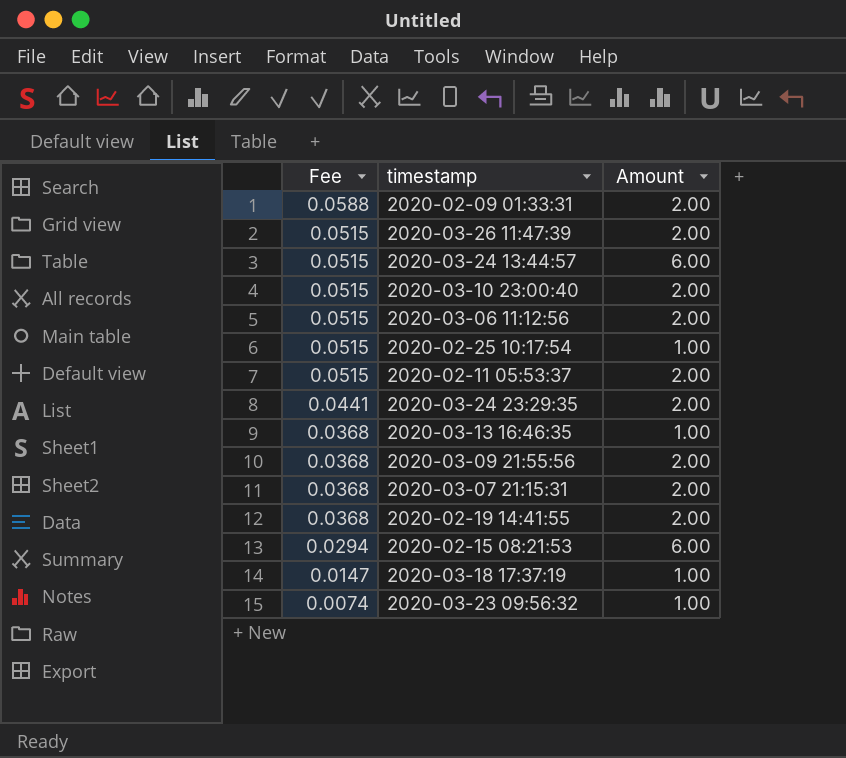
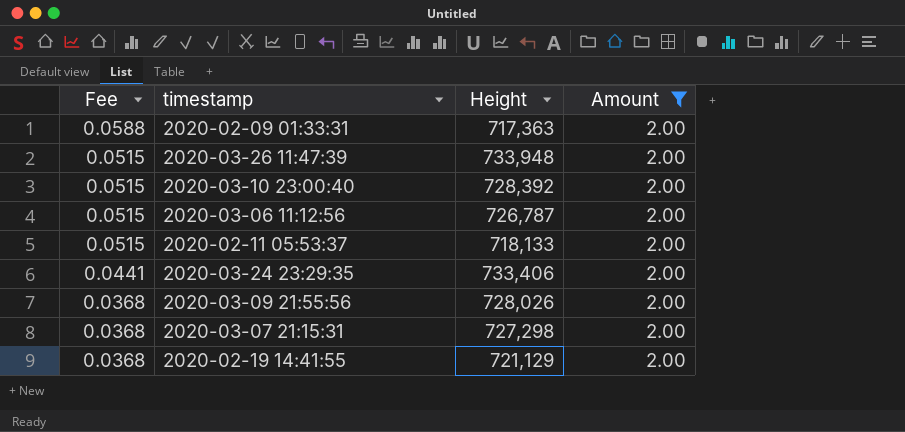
filter: none -> Amount = 2.00
column Height | position: none -> 3

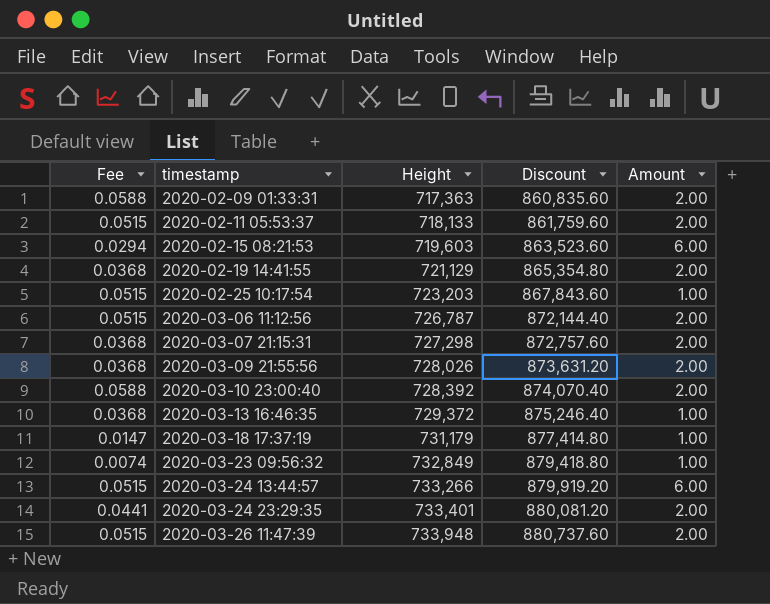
filter: Amount = 2.00 -> none
row order: Fee descending -> timestamp ascending
column Discount | formula: none -> [Height] * 1.2
2020-03-10 23:00:40 | Fee: 0.0515 -> 0.0588
2020-03-24 23:29:35 | Height: 733,406 -> 733,401

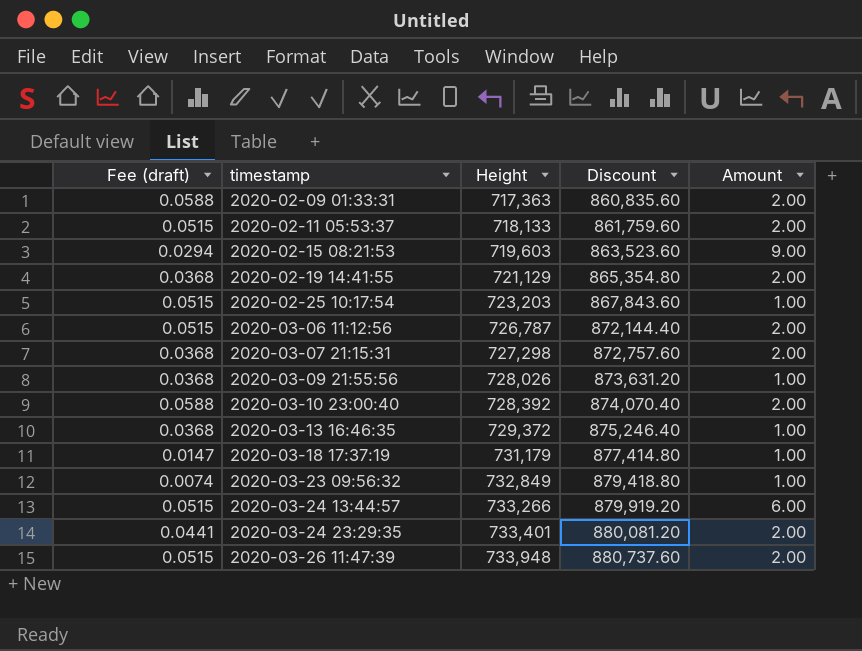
column name: Fee -> Fee (draft)
2020-02-15 08:21:53 | Amount: 6.00 -> 9.00
2020-03-09 21:55:56 | Amount: 2.00 -> 1.00

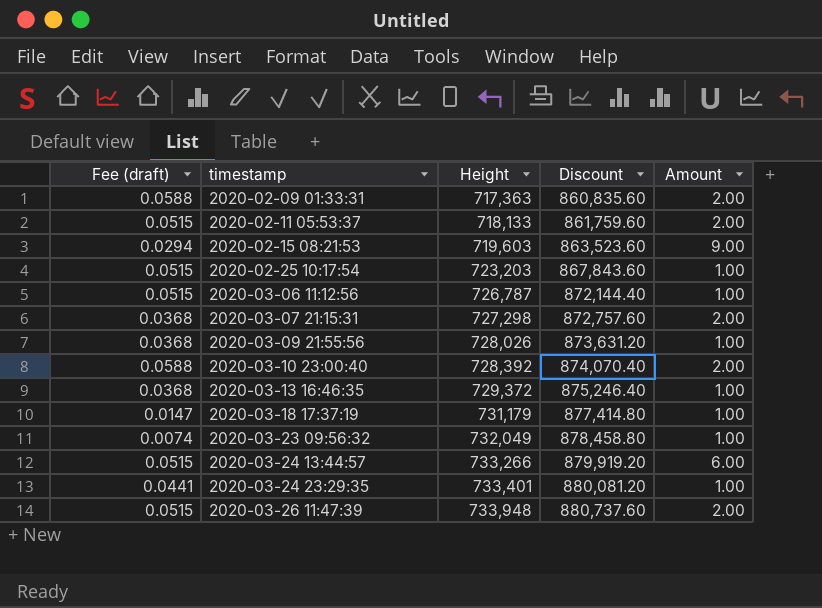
row 2020-02-19 14:41:55: 0.0368 | 721,129 | 865,354.80 | 2.00 -> none
2020-03-06 11:12:56 | Amount: 2.00 -> 1.00
2020-03-23 09:56:32 | Height: 732,849 -> 732,049
2020-03-23 09:56:32 | Discount: 879,418.80 -> 878,458.80
2020-03-24 23:29:35 | Amount: 2.00 -> 1.00

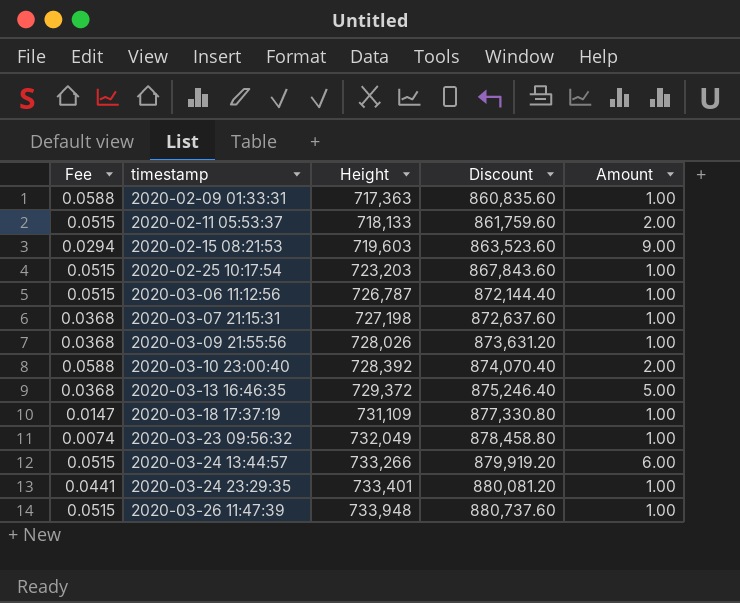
column name: Fee (draft) -> Fee
2020-02-09 01:33:31 | Amount: 2.00 -> 1.00
2020-03-07 21:15:31 | Height: 727,298 -> 727,198
2020-03-07 21:15:31 | Discount: 872,757.60 -> 872,637.60
2020-03-07 21:15:31 | Amount: 2.00 -> 1.00
2020-03-13 16:46:35 | Amount: 1.00 -> 5.00
2020-03-18 17:37:19 | Height: 731,179 -> 731,109
2020-03-18 17:37:19 | Discount: 877,414.80 -> 877,330.80
2020-03-26 11:47:39 | Amount: 2.00 -> 1.00

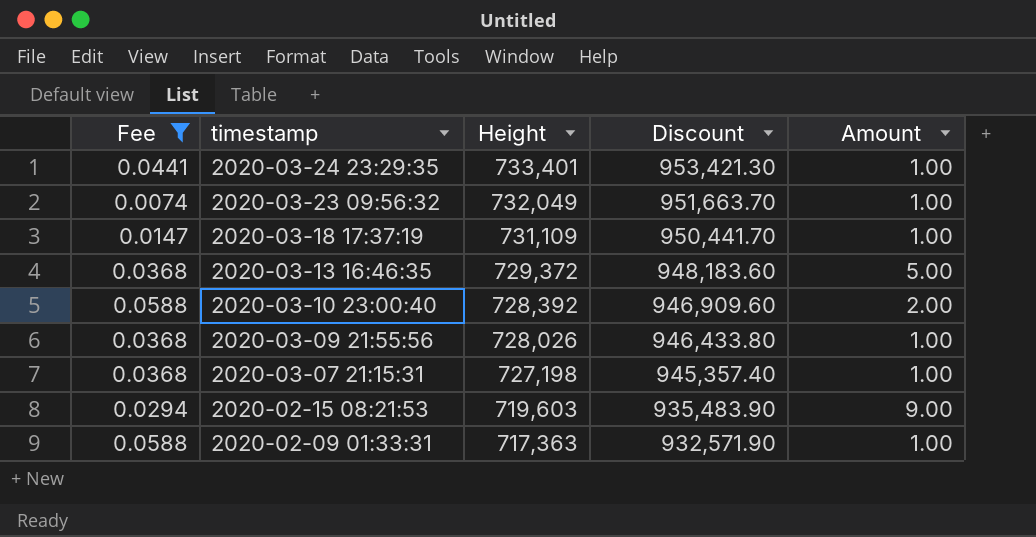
filter: none -> Fee != 0.0515
row order: timestamp ascending -> timestamp descending
column Discount | formula: [Height] * 1.2 -> [Height] * 1.3

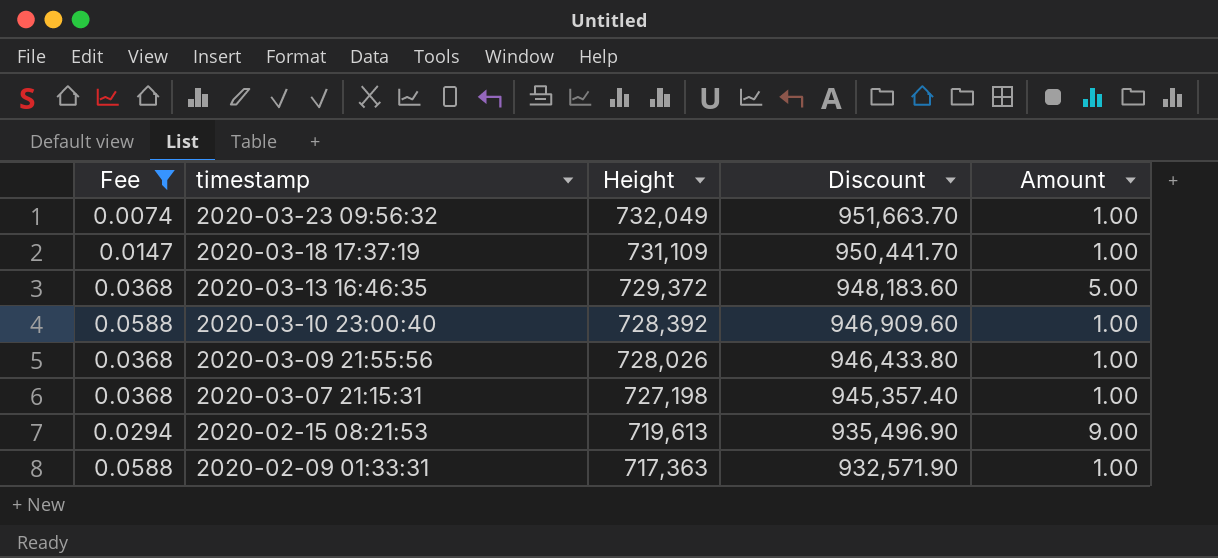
row 2020-03-24 23:29:35: 0.0441 | 733,401 | 953,421.30 | 1.00 -> none
2020-03-10 23:00:40 | Amount: 2.00 -> 1.00
2020-02-15 08:21:53 | Height: 719,603 -> 719,613
2020-02-15 08:21:53 | Discount: 935,483.90 -> 935,496.90

